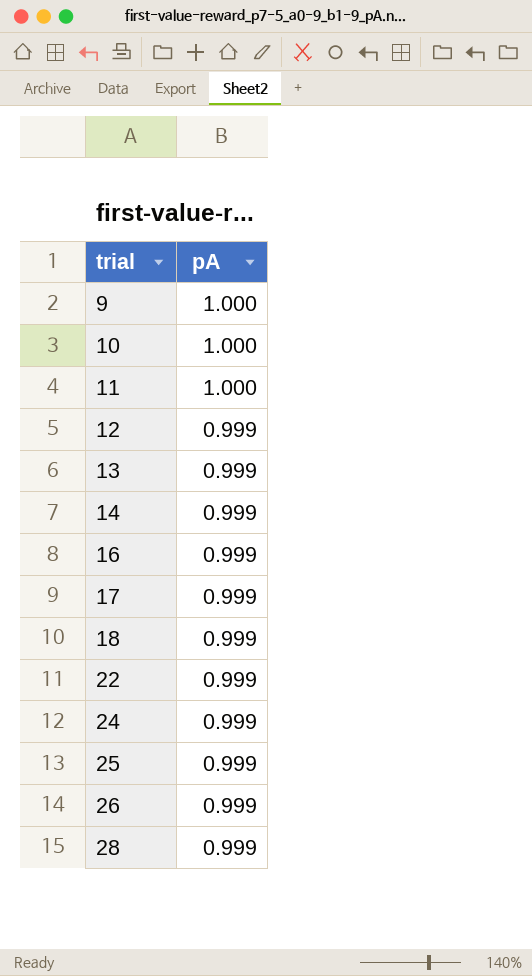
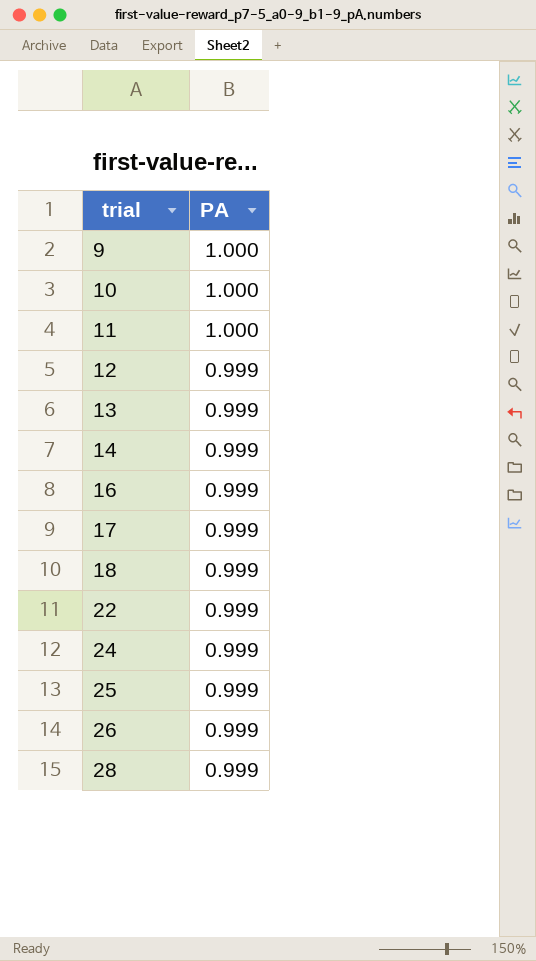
column name: pA -> PA

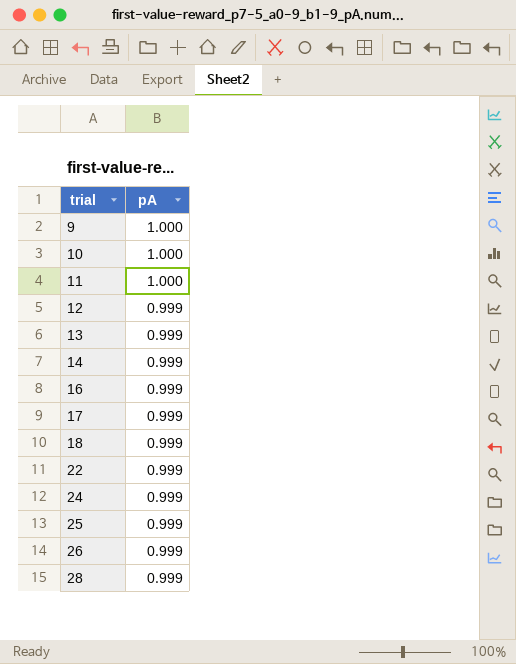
column name: PA -> pA

